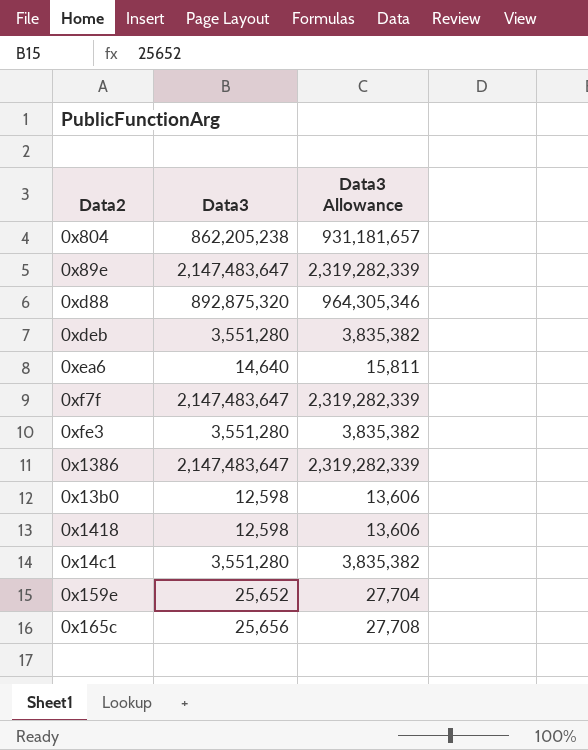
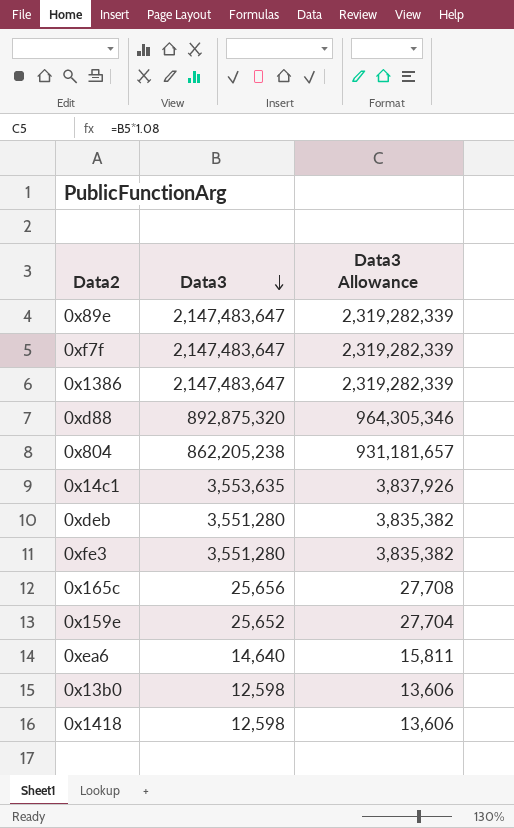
row order: none -> Data3 descending
0x14c1 | Data3: 3,551,280 -> 3,553,635
0x14c1 | Data3 Allowance: 3,835,382 -> 3,837,926

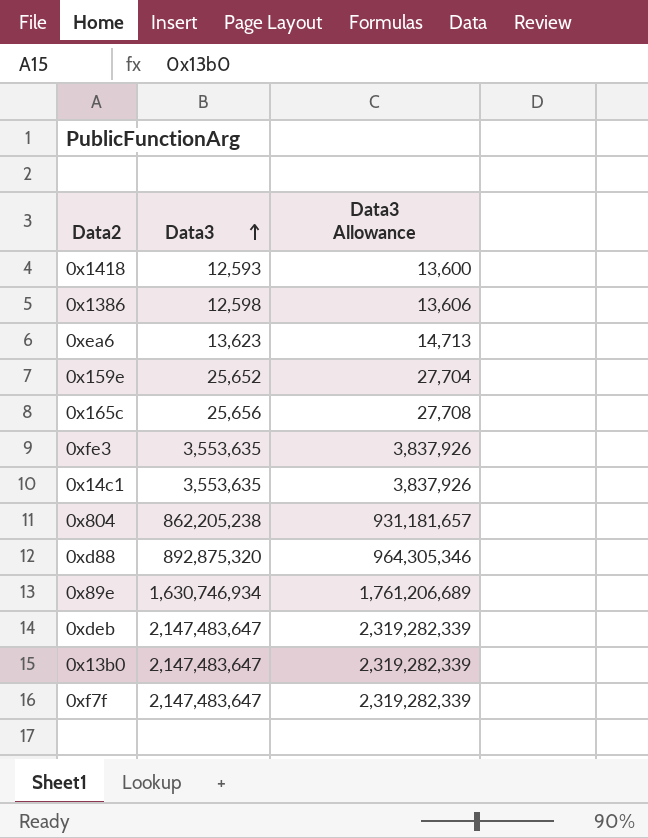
row order: Data3 descending -> Data3 ascending
0x1418 | Data3: 12,598 -> 12,593
0x1418 | Data3 Allowance: 13,606 -> 13,600
0x1386 | Data3: 2,147,483,647 -> 12,598
0x1386 | Data3 Allowance: 2,319,282,339 -> 13,606
0xea6 | Data3: 14,640 -> 13,623
0xea6 | Data3 Allowance: 15,811 -> 14,713
0xfe3 | Data3: 3,551,280 -> 3,553,635
0xfe3 | Data3 Allowance: 3,835,382 -> 3,837,926
0x89e | Data3: 2,147,483,647 -> 1,630,746,934
0x89e | Data3 Allowance: 2,319,282,339 -> 1,761,206,689
0xdeb | Data3: 3,551,280 -> 2,147,483,647
0xdeb | Data3 Allowance: 3,835,382 -> 2,319,282,339
0x13b0 | Data3: 12,598 -> 2,147,483,647
0x13b0 | Data3 Allowance: 13,606 -> 2,319,282,339

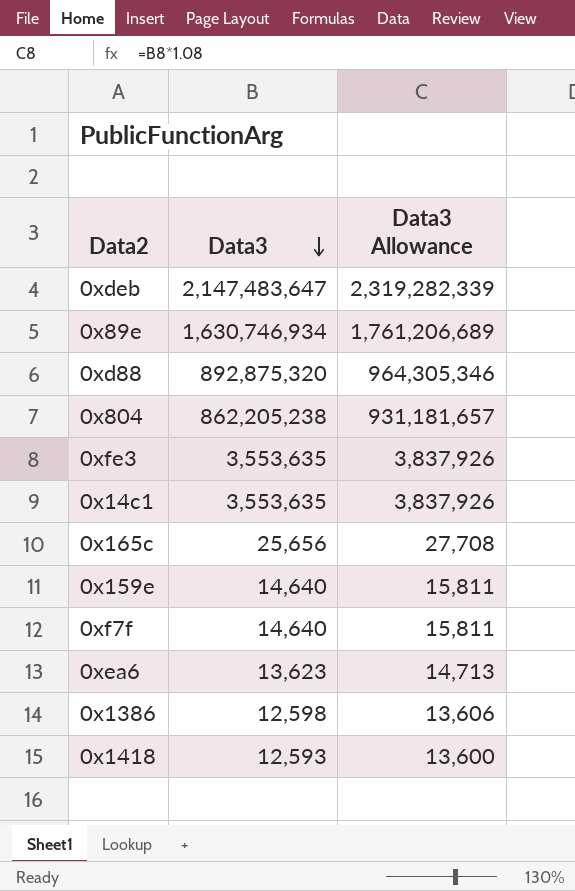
row order: Data3 ascending -> Data3 descending
row 0x13b0: 2,147,483,647 | 2,319,282,339 -> none
0x159e | Data3: 25,652 -> 14,640
0x159e | Data3 Allowance: 27,704 -> 15,811
0xf7f | Data3: 2,147,483,647 -> 14,640
0xf7f | Data3 Allowance: 2,319,282,339 -> 15,811

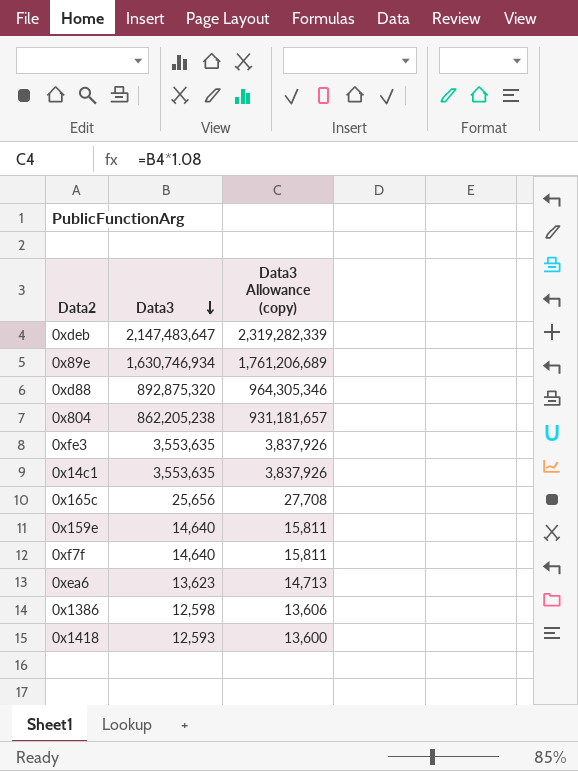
column name: Data3 Allowance -> Data3 Allowance (copy)

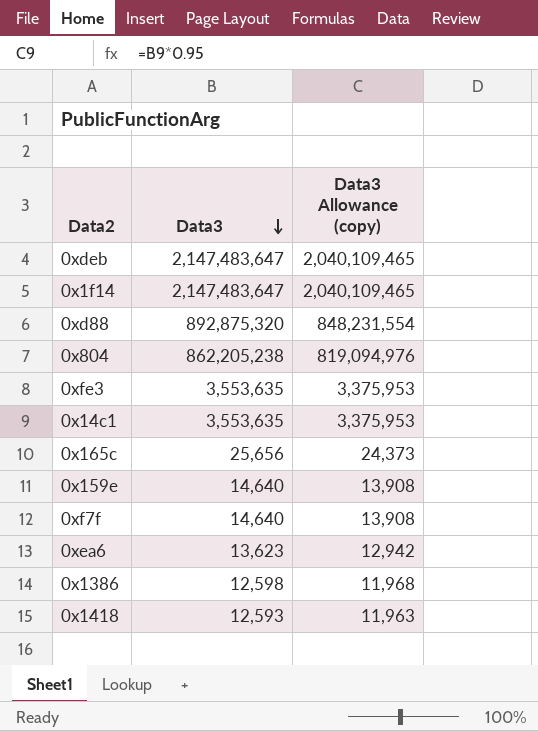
column Data3 Allowance (copy) | formula: [Data3] * 1.08 -> [Data3] * 0.95
row 0x89e: 1,630,746,934 | 1,761,206,689 -> none
row 0x1f14: none -> 2,147,483,647 | 2,040,109,465

